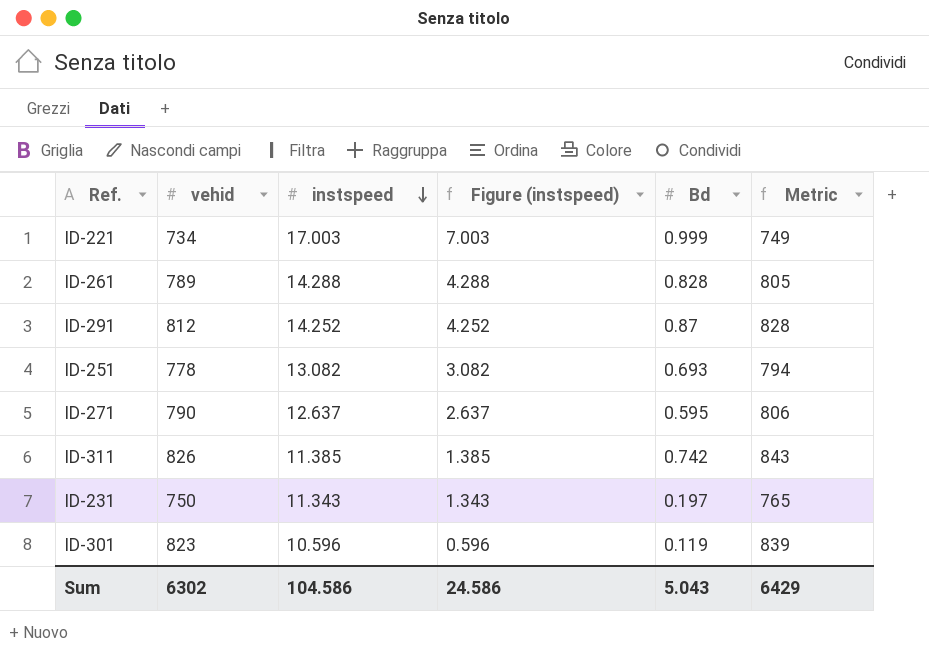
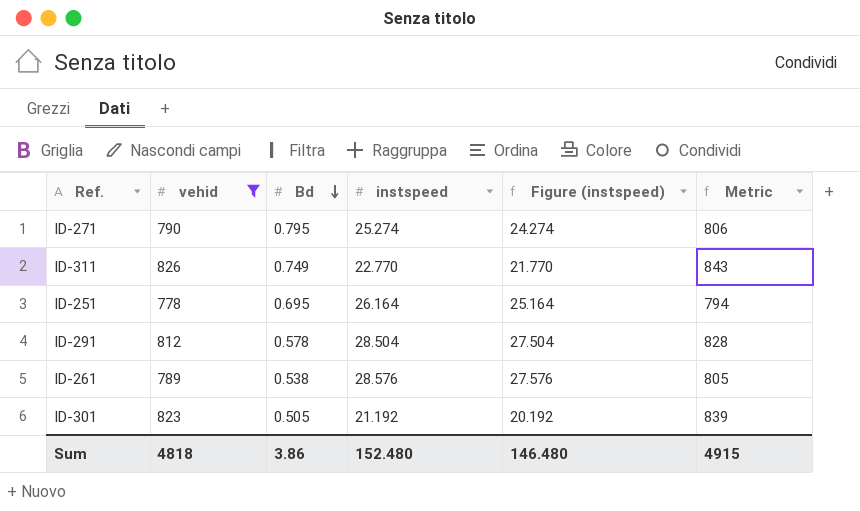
filter: none -> vehid >= 778
row order: instspeed descending -> Bd descending
column Bd | position: 5 -> 3
column Figure (instspeed) | formula: [instspeed] - 10 -> [instspeed] - 1
ID-271 | Bd: 0.595 -> 0.795
ID-271 | instspeed: 12.637 -> 25.274
ID-311 | Bd: 0.742 -> 0.749
ID-311 | instspeed: 11.385 -> 22.770
ID-251 | Bd: 0.693 -> 0.695
ID-251 | instspeed: 13.082 -> 26.164
ID-291 | Bd: 0.87 -> 0.578
ID-291 | instspeed: 14.252 -> 28.504
ID-261 | Bd: 0.828 -> 0.538
ID-261 | instspeed: 14.288 -> 28.576
ID-301 | Bd: 0.119 -> 0.505
ID-301 | instspeed: 10.596 -> 21.192
Sum | vehid: 6302 -> 4818
Sum | Bd: 5.043 -> 3.86
Sum | instspeed: 104.586 -> 152.480
Sum | Figure (instspeed): 24.586 -> 146.480
Sum | Metric: 6429 -> 4915

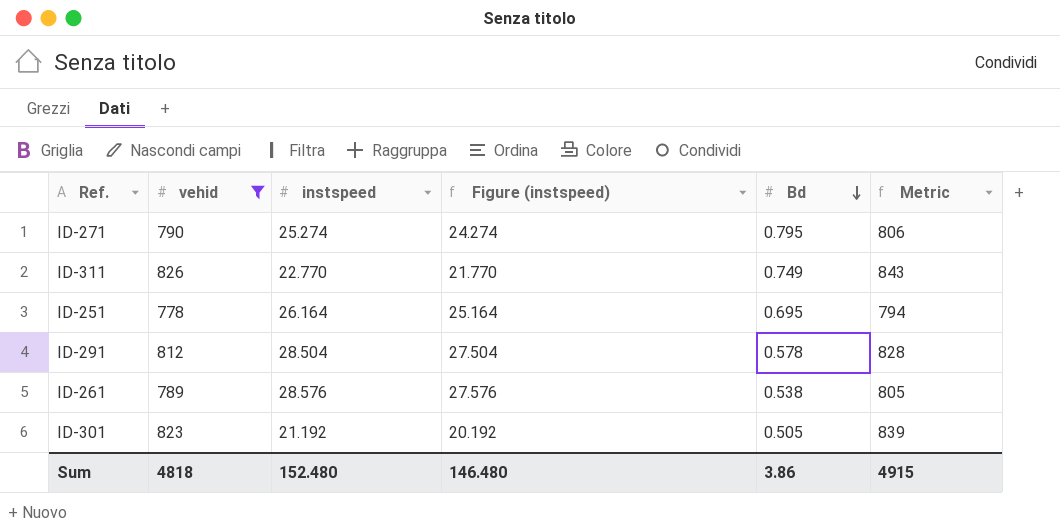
column Bd | position: 3 -> 5

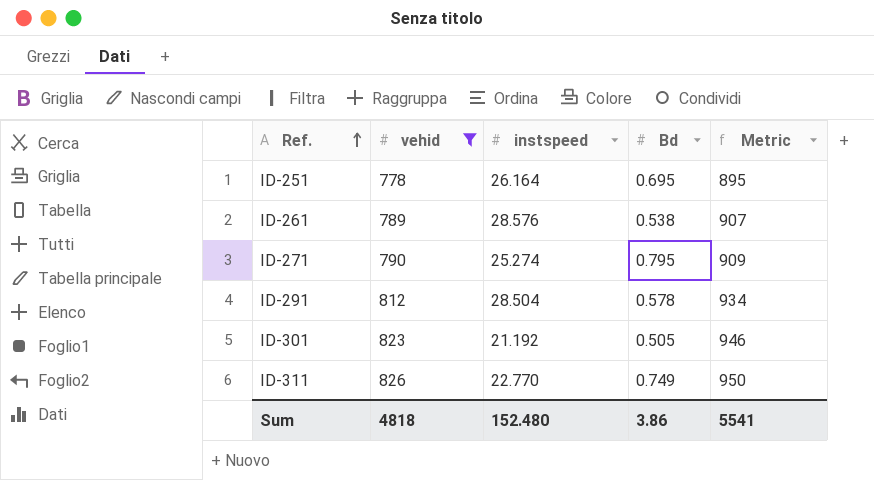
row order: Bd descending -> Ref. ascending
column Figure (instspeed) | formula: [instspeed] - 1 -> none
column Metric | formula: [vehid] * 1.02 -> [vehid] * 1.15
Sum | Metric: 4915 -> 5541

